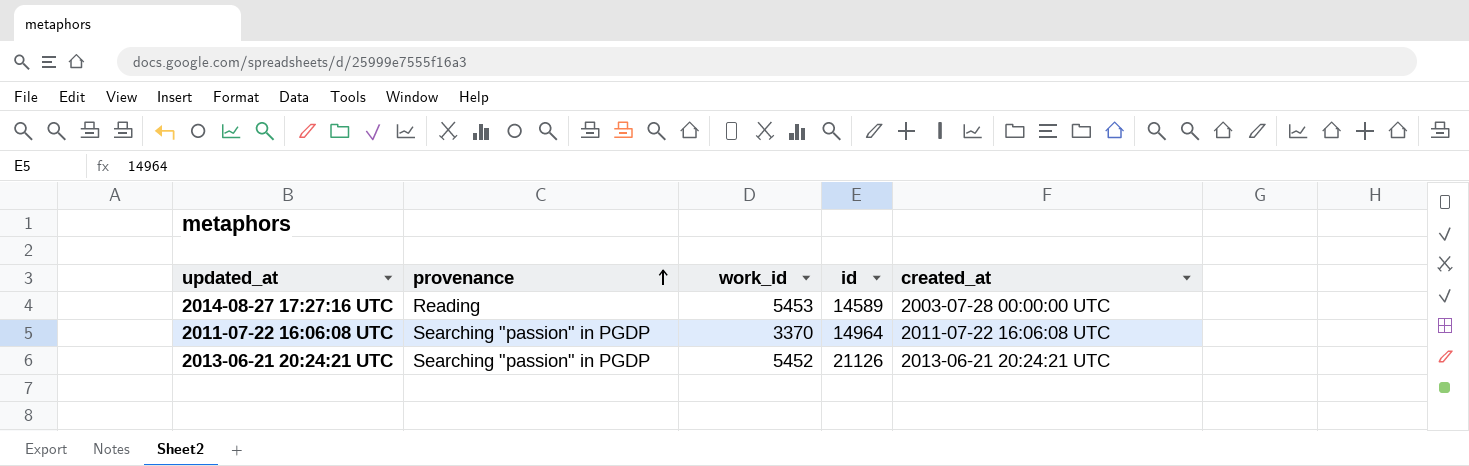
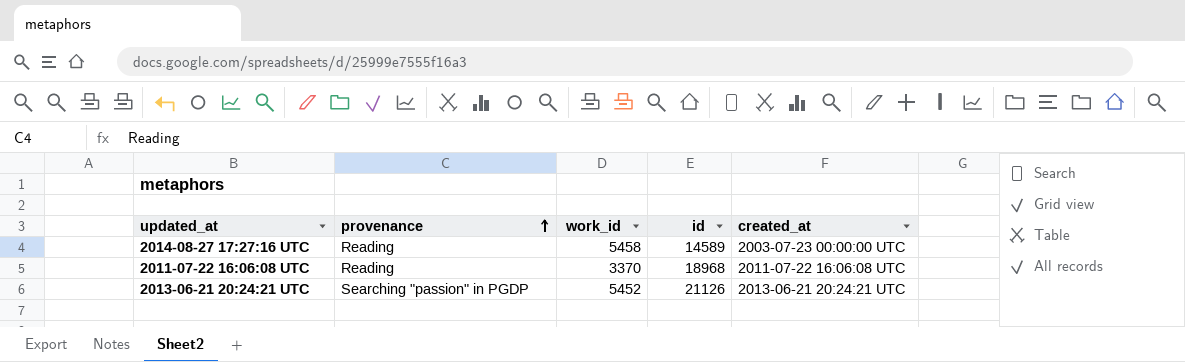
2014-08-27 17:27:16 UTC | work_id: 5453 -> 5458
2014-08-27 17:27:16 UTC | created_at: 2003-07-28 00:00:00 UTC -> 2003-07-23 00:00:00 UTC
2011-07-22 16:06:08 UTC | provenance: Searching "passion" in PGDP -> Reading
2011-07-22 16:06:08 UTC | id: 14964 -> 18968

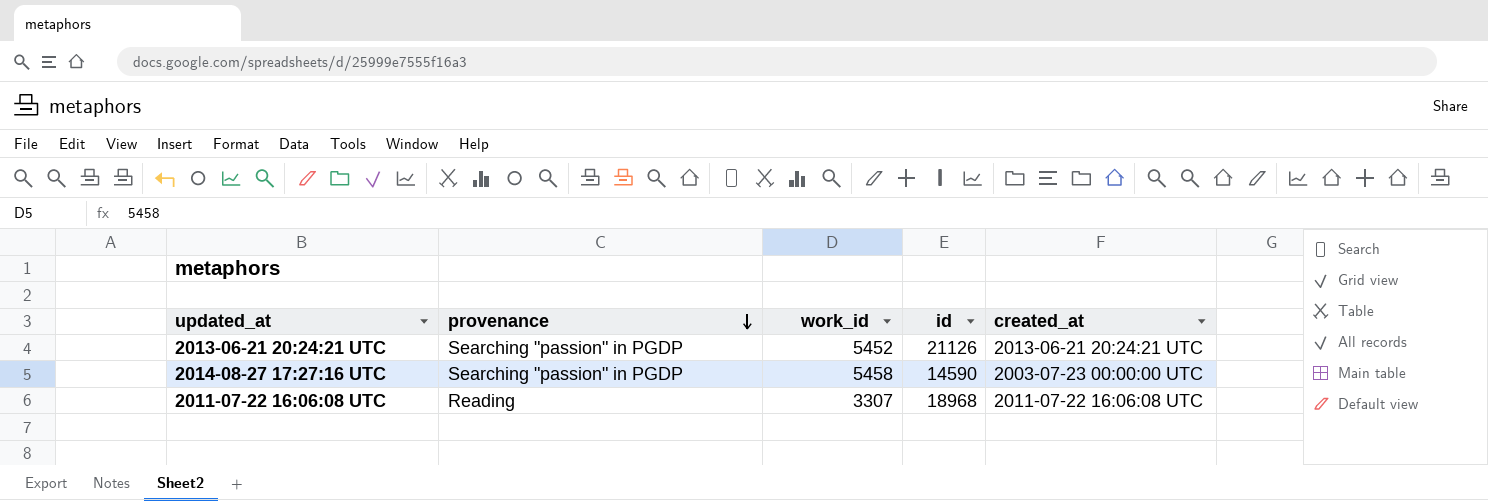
row order: provenance ascending -> provenance descending
2014-08-27 17:27:16 UTC | provenance: Reading -> Searching "passion" in PGDP
2014-08-27 17:27:16 UTC | id: 14589 -> 14590
2011-07-22 16:06:08 UTC | work_id: 3370 -> 3307

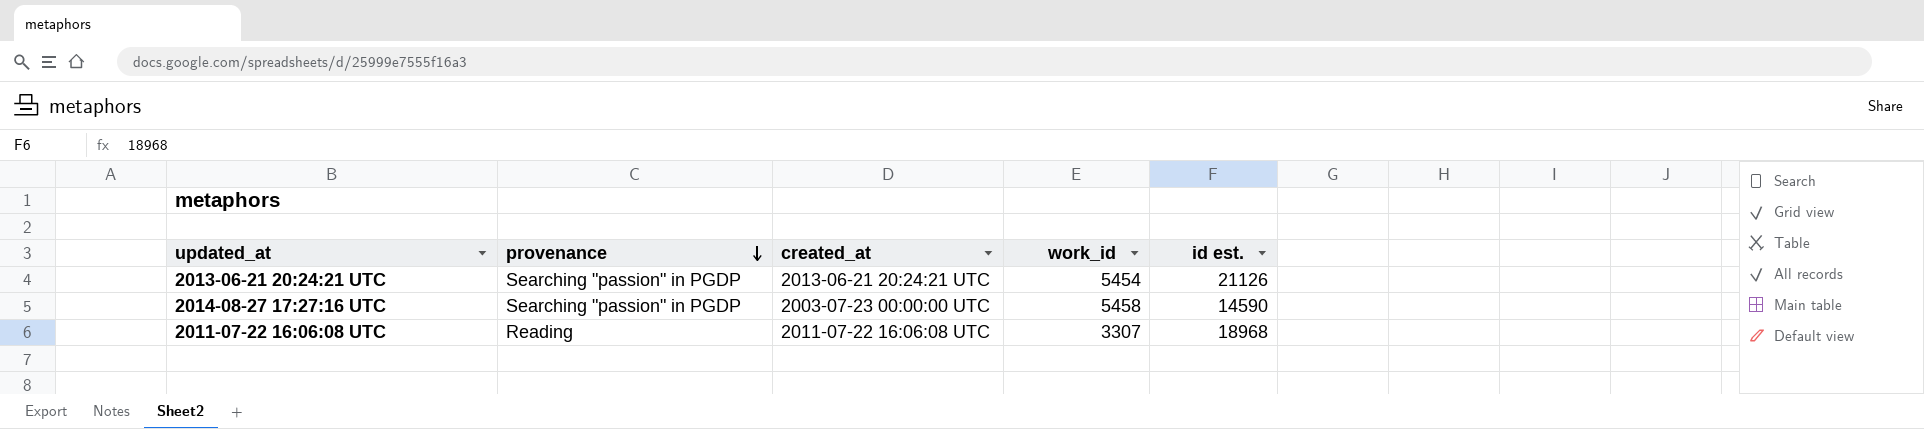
column created_at | position: 5 -> 3
column name: id -> id est.
2013-06-21 20:24:21 UTC | work_id: 5452 -> 5454

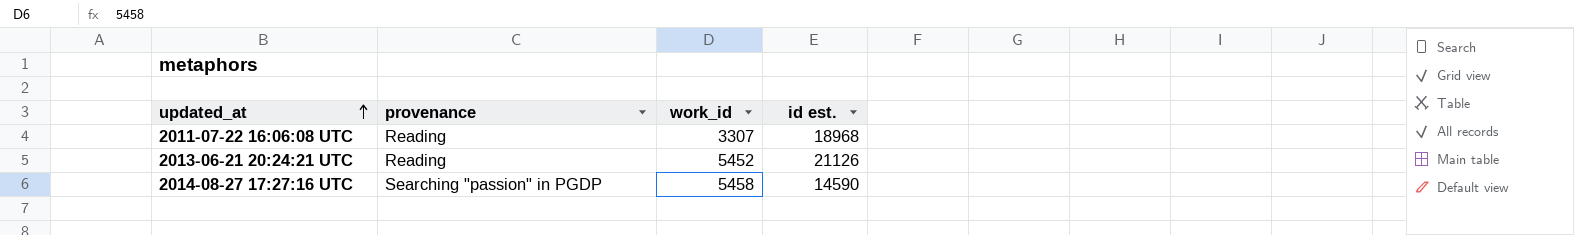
row order: provenance descending -> updated_at ascending
column created_at | position: 3 -> none
2013-06-21 20:24:21 UTC | provenance: Searching "passion" in PGDP -> Reading
2013-06-21 20:24:21 UTC | work_id: 5454 -> 5452

